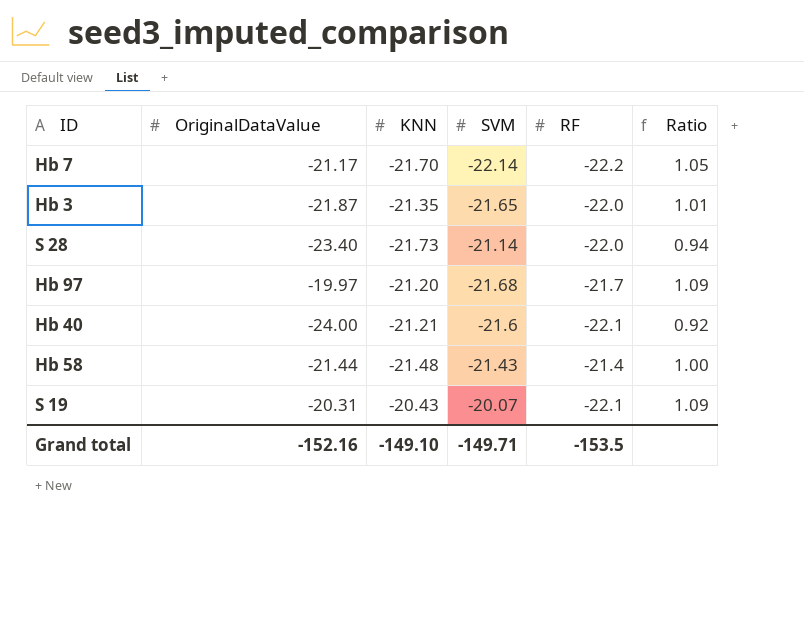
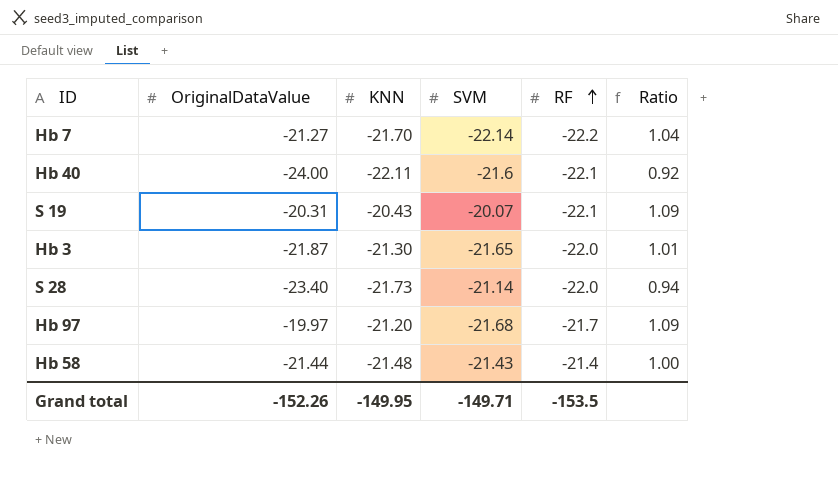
row order: none -> RF ascending
Hb 7 | OriginalDataValue: -21.17 -> -21.27
Hb 7 | Ratio: 1.05 -> 1.04
Hb 40 | KNN: -21.21 -> -22.11
Hb 3 | KNN: -21.35 -> -21.30
Grand total | OriginalDataValue: -152.16 -> -152.26
Grand total | KNN: -149.10 -> -149.95

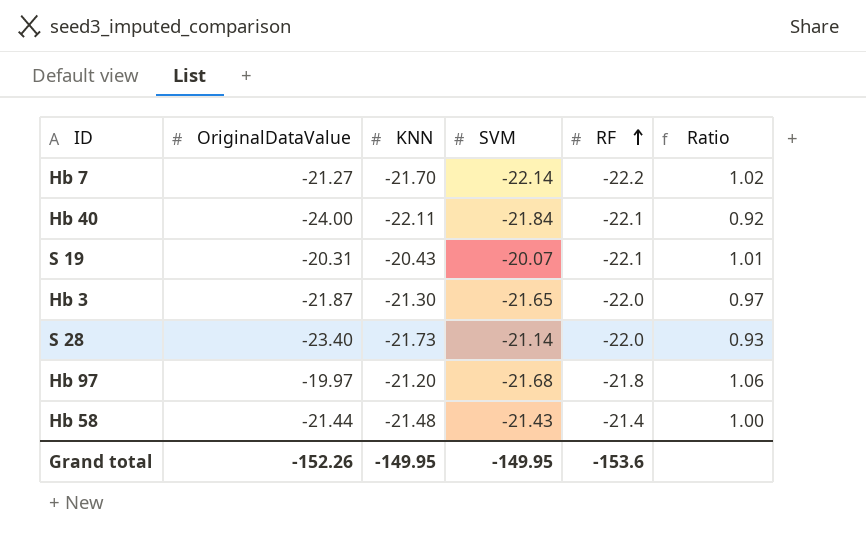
column Ratio | formula: [RF] / [OriginalDataValue] -> [KNN] / [OriginalDataValue]
Hb 40 | SVM: -21.6 -> -21.84
Hb 97 | RF: -21.7 -> -21.8
Grand total | SVM: -149.71 -> -149.95
Grand total | RF: -153.5 -> -153.6

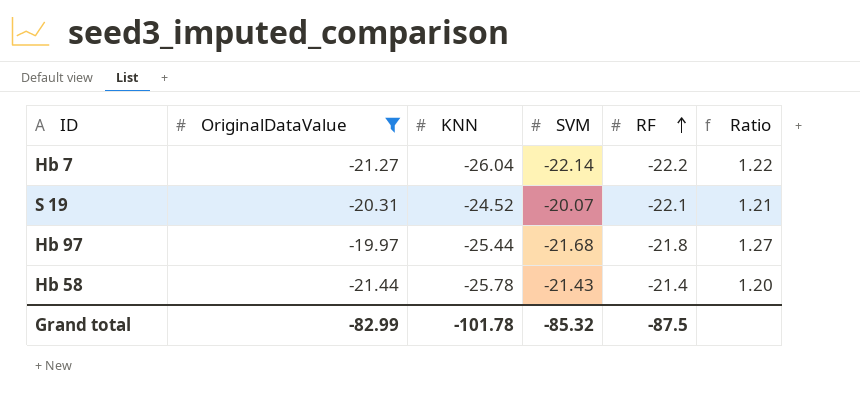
filter: none -> OriginalDataValue >= -21.44
Hb 7 | KNN: -21.70 -> -26.04
Hb 7 | Ratio: 1.02 -> 1.22
S 19 | KNN: -20.43 -> -24.52
S 19 | Ratio: 1.01 -> 1.21
Hb 97 | KNN: -21.20 -> -25.44
Hb 97 | Ratio: 1.06 -> 1.27
Hb 58 | KNN: -21.48 -> -25.78
Hb 58 | Ratio: 1.00 -> 1.20
Grand total | OriginalDataValue: -152.26 -> -82.99
Grand total | KNN: -149.95 -> -101.78
Grand total | SVM: -149.95 -> -85.32
Grand total | RF: -153.6 -> -87.5

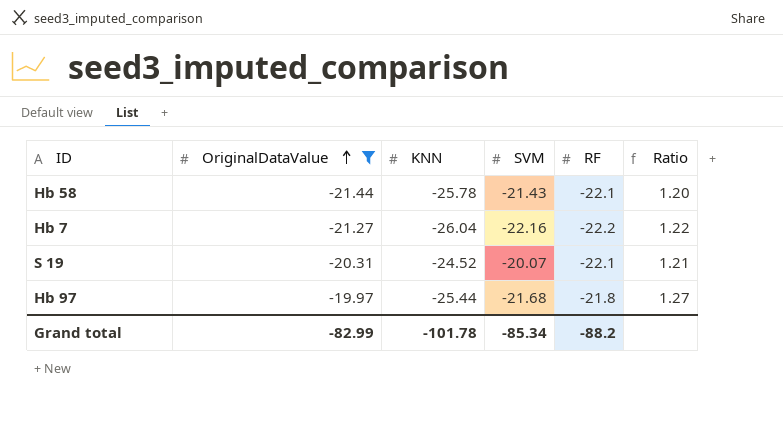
row order: RF ascending -> OriginalDataValue ascending
Hb 58 | RF: -21.4 -> -22.1
Hb 7 | SVM: -22.14 -> -22.16
Grand total | SVM: -85.32 -> -85.34
Grand total | RF: -87.5 -> -88.2

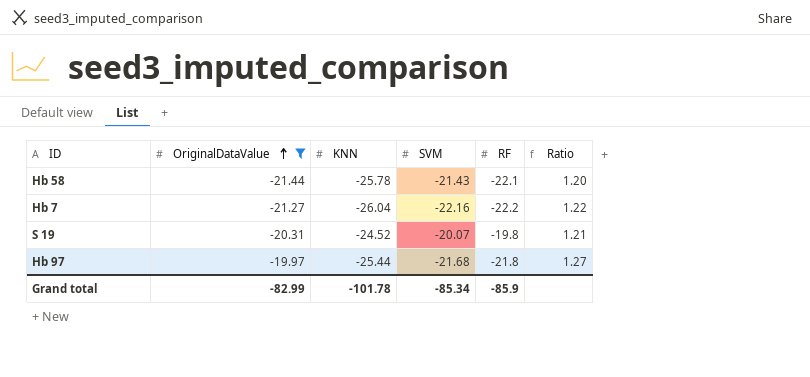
S 19 | RF: -22.1 -> -19.8
Grand total | RF: -88.2 -> -85.9

